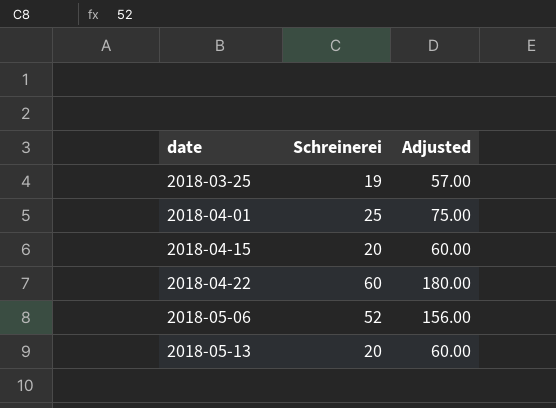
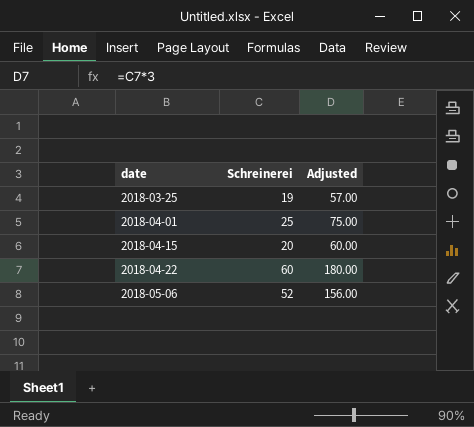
row 2018-05-13: 20 | 60.00 -> none

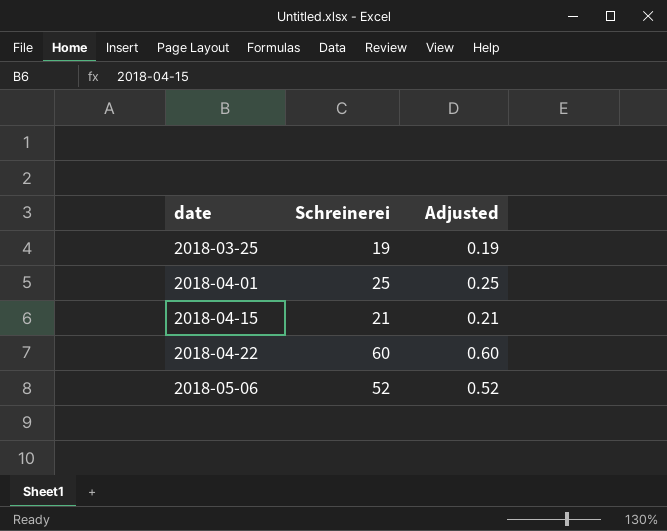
column Adjusted | formula: [Schreinerei] * 3 -> [Schreinerei] * 0.01
2018-04-15 | Schreinerei: 20 -> 21

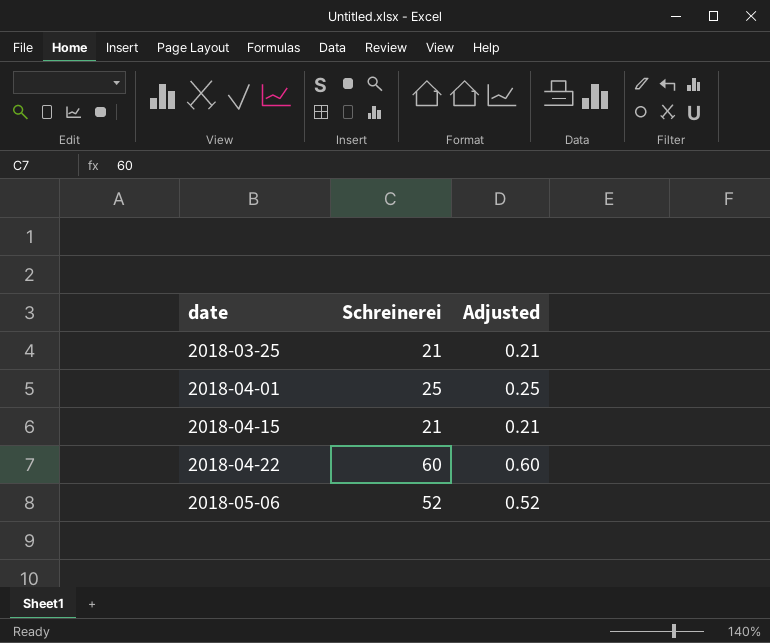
2018-03-25 | Schreinerei: 19 -> 21
2018-03-25 | Adjusted: 0.19 -> 0.21

